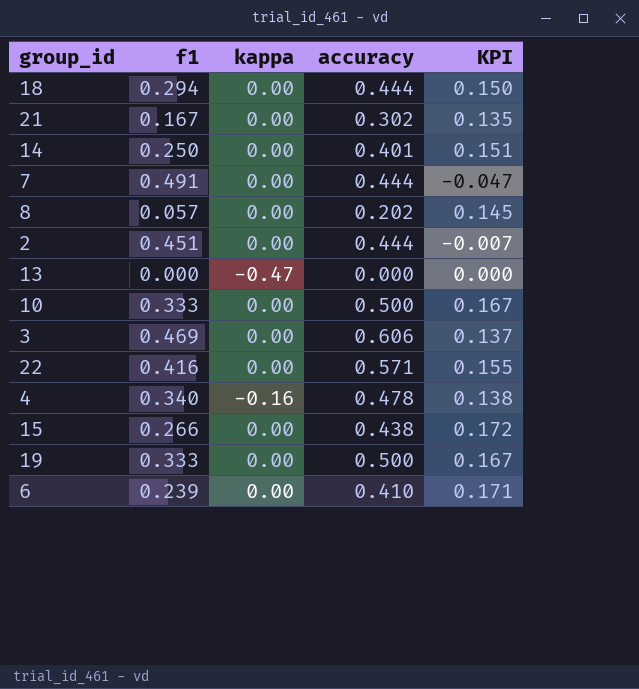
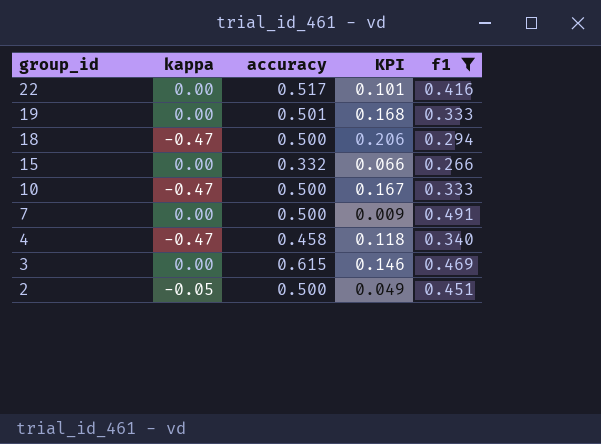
filter: none -> f1 >= 0.266
row order: none -> group_id descending
column f1 | position: 2 -> 5
22 | accuracy: 0.571 -> 0.517
22 | KPI: 0.155 -> 0.101
19 | accuracy: 0.500 -> 0.501
19 | KPI: 0.167 -> 0.168
18 | kappa: 0.00 -> -0.47
18 | accuracy: 0.444 -> 0.500
18 | KPI: 0.150 -> 0.206
15 | accuracy: 0.438 -> 0.332
15 | KPI: 0.172 -> 0.066
10 | kappa: 0.00 -> -0.47
7 | accuracy: 0.444 -> 0.500
7 | KPI: -0.047 -> 0.009
4 | kappa: -0.16 -> -0.47
4 | accuracy: 0.478 -> 0.458
4 | KPI: 0.138 -> 0.118
3 | accuracy: 0.606 -> 0.615
3 | KPI: 0.137 -> 0.146
2 | kappa: 0.00 -> -0.05
2 | accuracy: 0.444 -> 0.500
2 | KPI: -0.007 -> 0.049

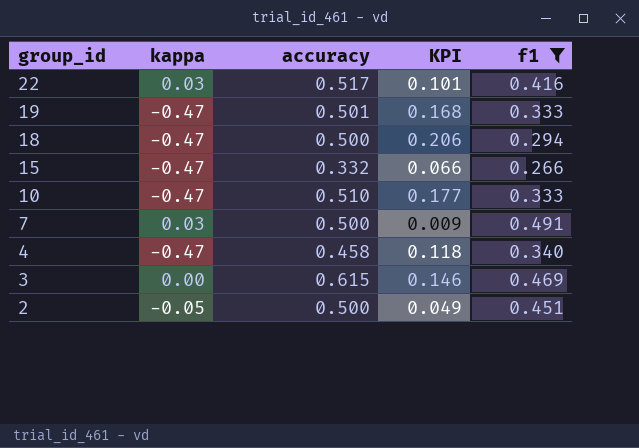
22 | kappa: 0.00 -> 0.03
19 | kappa: 0.00 -> -0.47
15 | kappa: 0.00 -> -0.47
10 | accuracy: 0.500 -> 0.510
10 | KPI: 0.167 -> 0.177
7 | kappa: 0.00 -> 0.03

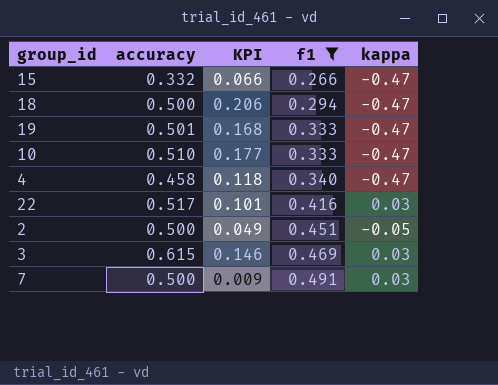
row order: group_id descending -> f1 ascending
column kappa | position: 2 -> 5
3 | kappa: 0.00 -> 0.03

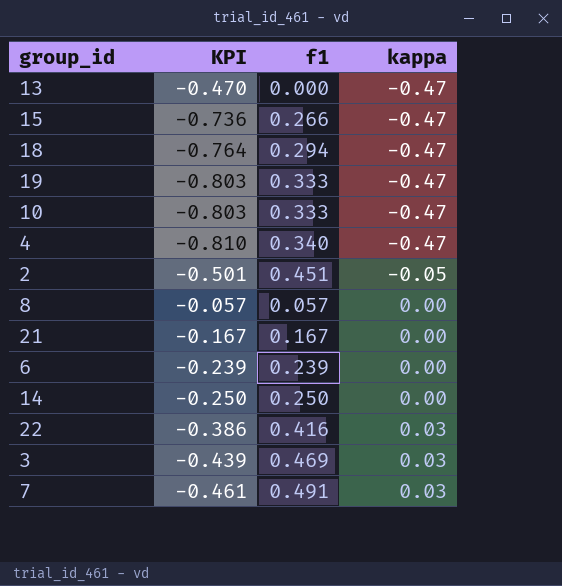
filter: f1 >= 0.266 -> none
row order: f1 ascending -> kappa ascending
column accuracy | position: 2 -> none
column KPI | formula: [accuracy] - [f1] -> [kappa] - [f1]

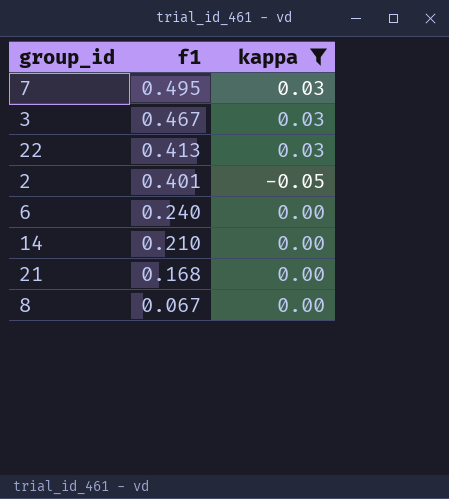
filter: none -> kappa != -0.47
row order: kappa ascending -> f1 descending
column KPI | formula: [kappa] - [f1] -> none
7 | f1: 0.491 -> 0.495
3 | f1: 0.469 -> 0.467
22 | f1: 0.416 -> 0.413
2 | f1: 0.451 -> 0.401
6 | f1: 0.239 -> 0.240
14 | f1: 0.250 -> 0.210
21 | f1: 0.167 -> 0.168
8 | f1: 0.057 -> 0.067

